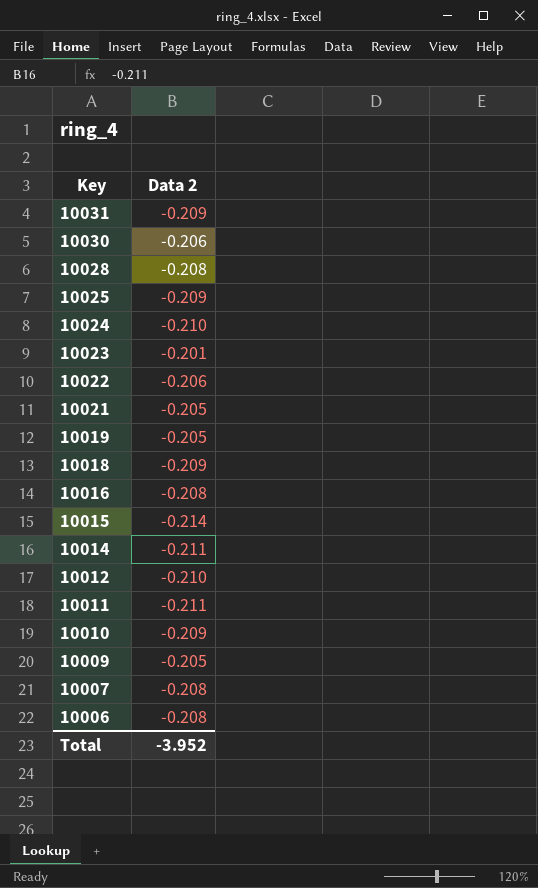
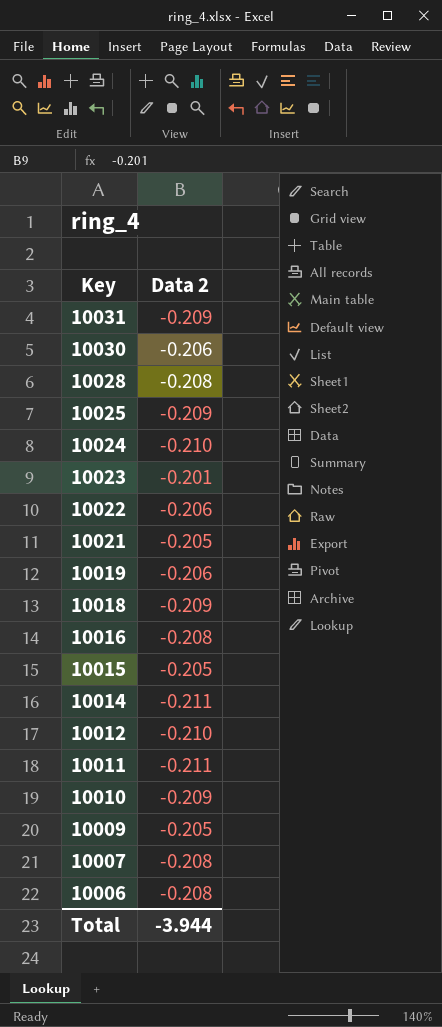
10019 | Data 2: -0.205 -> -0.206
10015 | Data 2: -0.214 -> -0.205
Total | Data 2: -3.952 -> -3.944

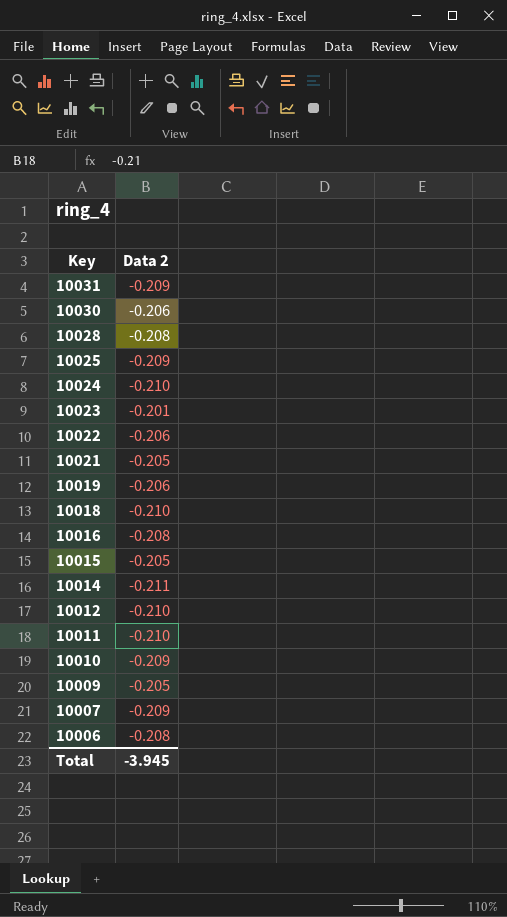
10018 | Data 2: -0.209 -> -0.210
10011 | Data 2: -0.211 -> -0.210
10007 | Data 2: -0.208 -> -0.209
Total | Data 2: -3.944 -> -3.945

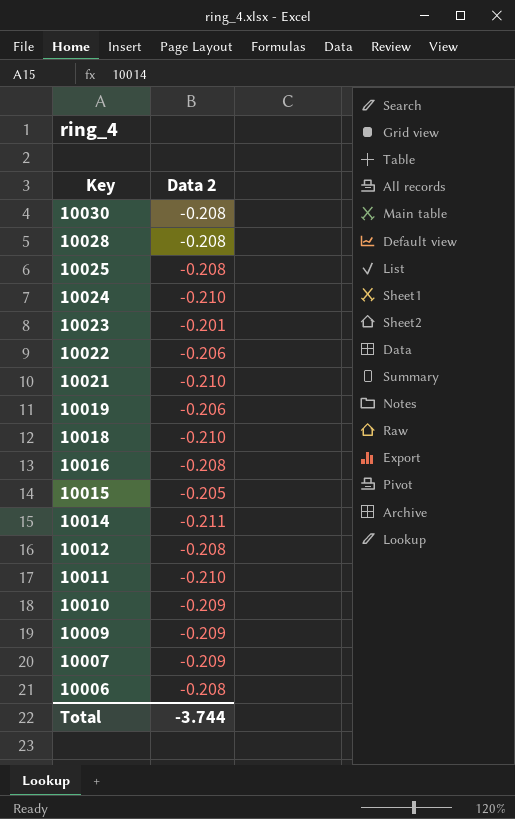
row 10031: -0.209 -> none
10030 | Data 2: -0.206 -> -0.208
10025 | Data 2: -0.209 -> -0.208
10021 | Data 2: -0.205 -> -0.210
10012 | Data 2: -0.210 -> -0.208
10009 | Data 2: -0.205 -> -0.209
Total | Data 2: -3.945 -> -3.744

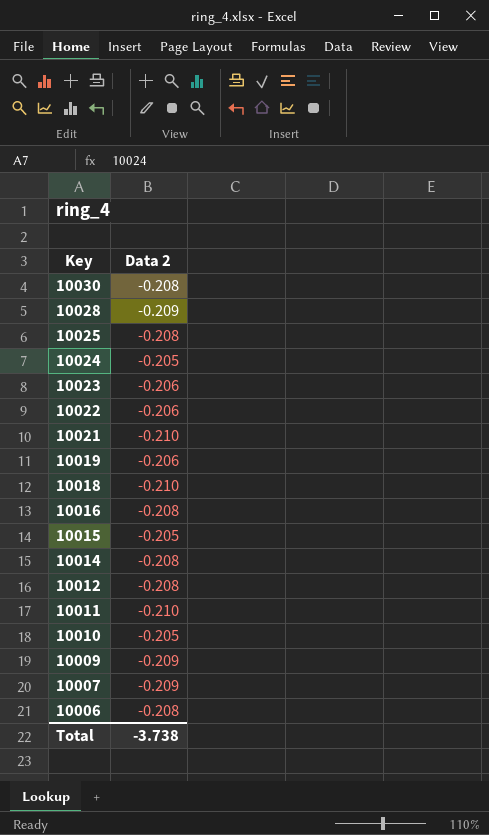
10028 | Data 2: -0.208 -> -0.209
10024 | Data 2: -0.210 -> -0.205
10023 | Data 2: -0.201 -> -0.206
10014 | Data 2: -0.211 -> -0.208
10010 | Data 2: -0.209 -> -0.205
Total | Data 2: -3.744 -> -3.738

